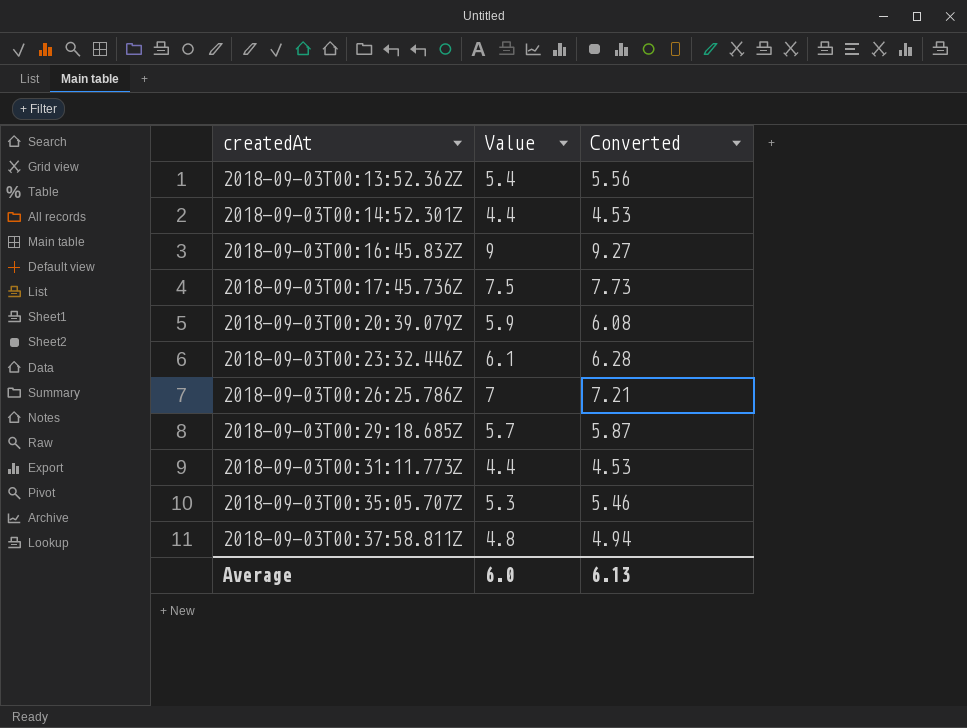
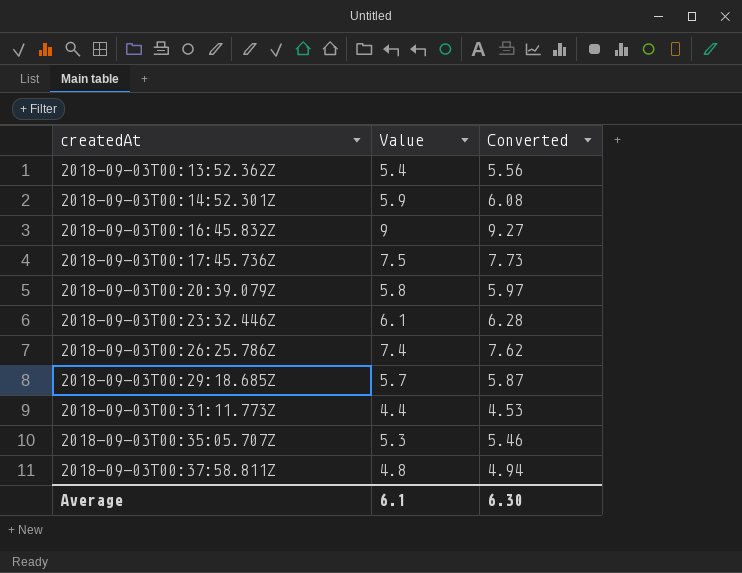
2018-09-03T00:14:52.301Z | Value: 4.4 -> 5.9
2018-09-03T00:14:52.301Z | Converted: 4.53 -> 6.08
2018-09-03T00:20:39.079Z | Value: 5.9 -> 5.8
2018-09-03T00:20:39.079Z | Converted: 6.08 -> 5.97
2018-09-03T00:26:25.786Z | Value: 7 -> 7.4
2018-09-03T00:26:25.786Z | Converted: 7.21 -> 7.62
Average | Value: 6.0 -> 6.1
Average | Converted: 6.13 -> 6.30

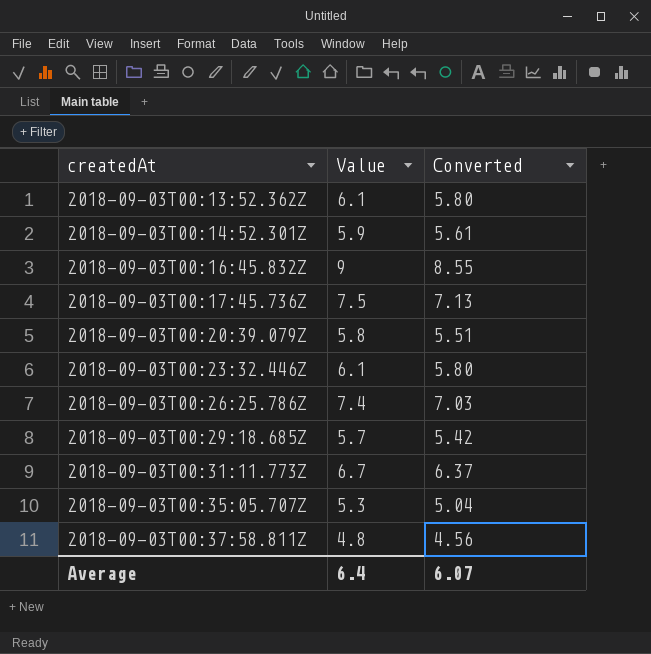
column Converted | formula: [Value] * 1.03 -> [Value] * 0.95
2018-09-03T00:13:52.362Z | Value: 5.4 -> 6.1
2018-09-03T00:31:11.773Z | Value: 4.4 -> 6.7
Average | Value: 6.1 -> 6.4
Average | Converted: 6.30 -> 6.07

